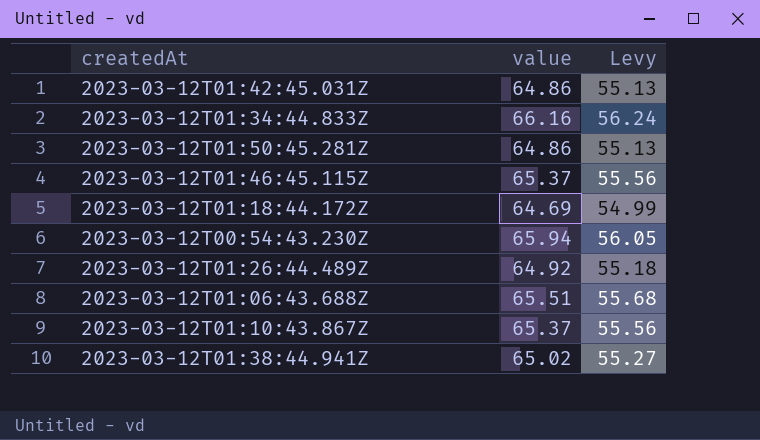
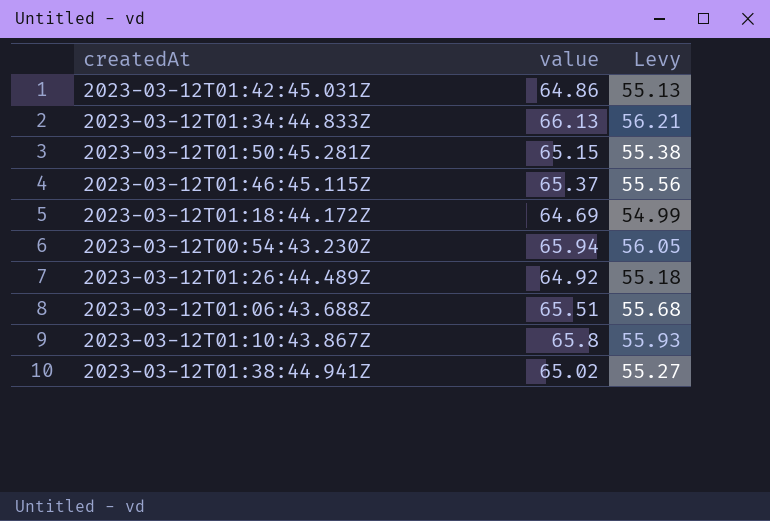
2023-03-12T01:34:44.833Z | value: 66.16 -> 66.13
2023-03-12T01:34:44.833Z | Levy: 56.24 -> 56.21
2023-03-12T01:50:45.281Z | value: 64.86 -> 65.15
2023-03-12T01:50:45.281Z | Levy: 55.13 -> 55.38
2023-03-12T01:10:43.867Z | value: 65.37 -> 65.8
2023-03-12T01:10:43.867Z | Levy: 55.56 -> 55.93

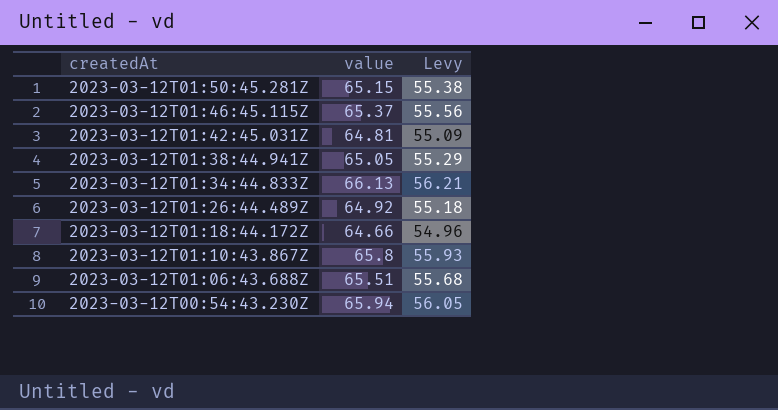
row order: none -> createdAt descending
2023-03-12T01:42:45.031Z | value: 64.86 -> 64.81
2023-03-12T01:42:45.031Z | Levy: 55.13 -> 55.09
2023-03-12T01:38:44.941Z | value: 65.02 -> 65.05
2023-03-12T01:38:44.941Z | Levy: 55.27 -> 55.29
2023-03-12T01:18:44.172Z | value: 64.69 -> 64.66
2023-03-12T01:18:44.172Z | Levy: 54.99 -> 54.96

